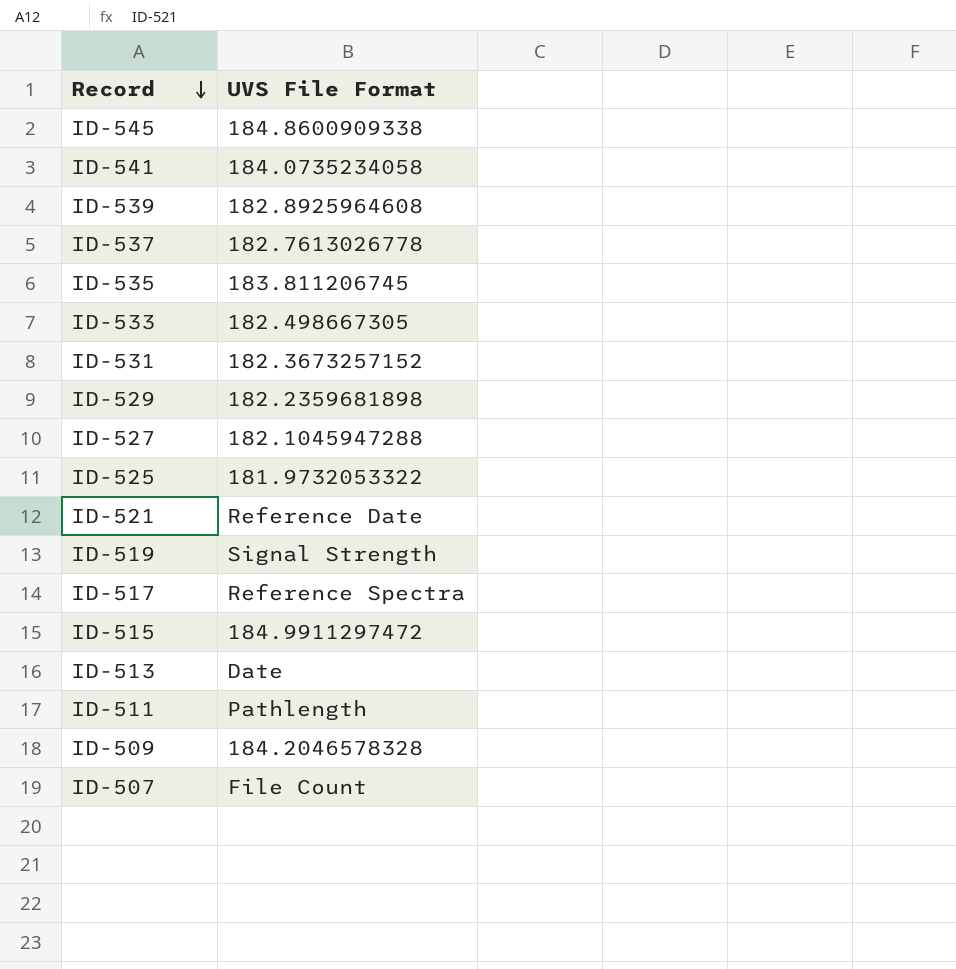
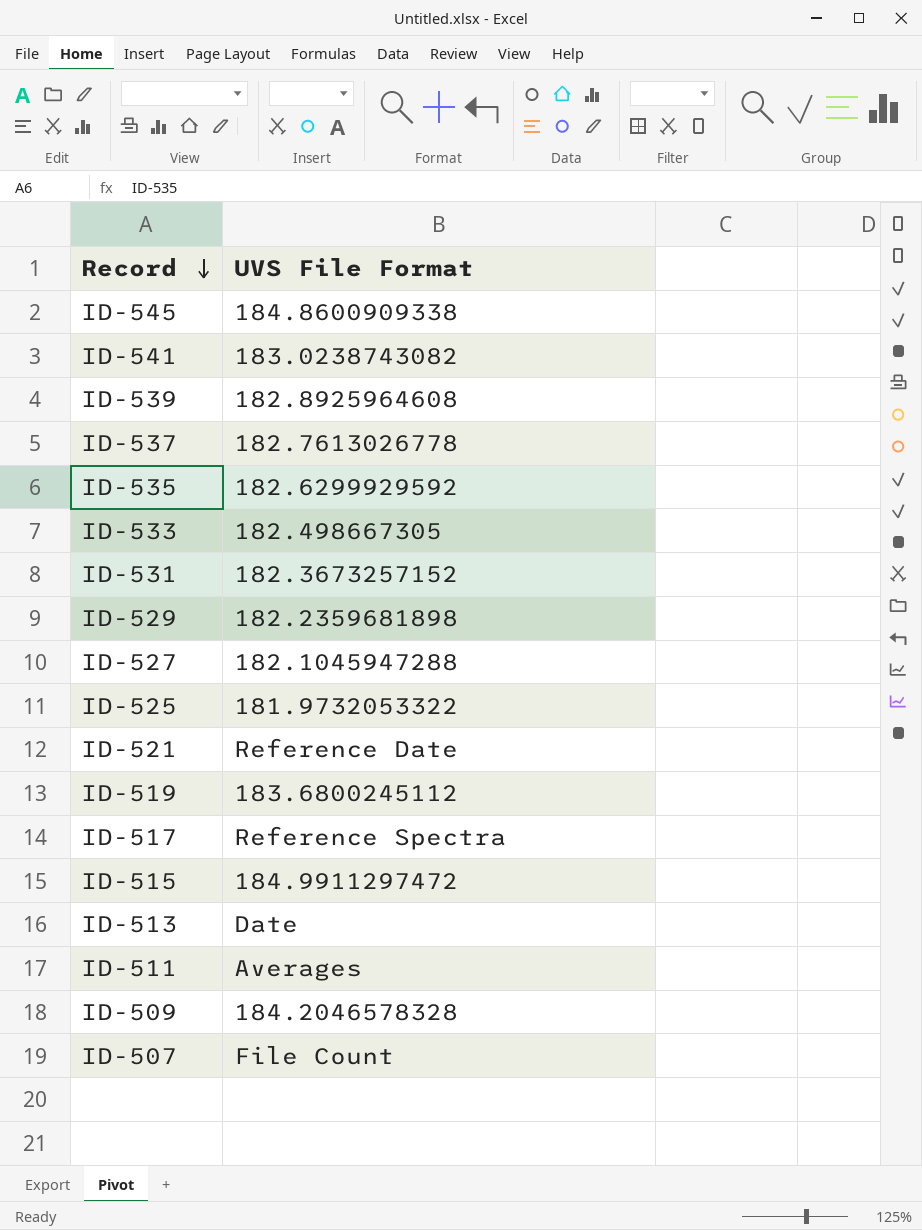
ID-541 | UVS File Format: 184.0735234058 -> 183.0238743082
ID-535 | UVS File Format: 183.811206745 -> 182.6299929592
ID-519 | UVS File Format: Signal Strength -> 183.6800245112
ID-511 | UVS File Format: Pathlength -> Averages

